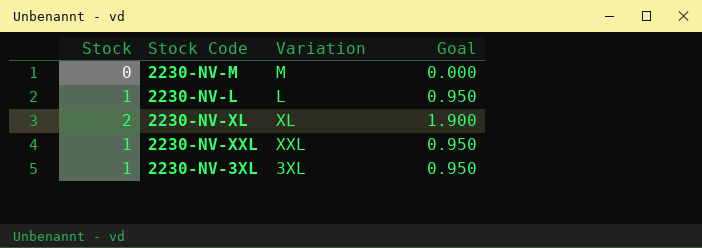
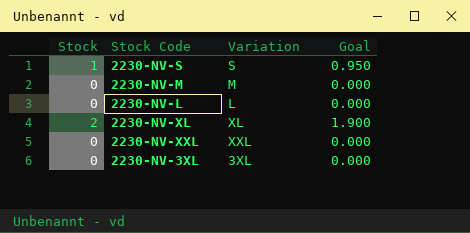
row 2230-NV-S: none -> 1 | S | 0.950
2230-NV-L | Stock: 1 -> 0
2230-NV-L | Goal: 0.950 -> 0.000
2230-NV-XXL | Stock: 1 -> 0
2230-NV-XXL | Goal: 0.950 -> 0.000
2230-NV-3XL | Stock: 1 -> 0
2230-NV-3XL | Goal: 0.950 -> 0.000

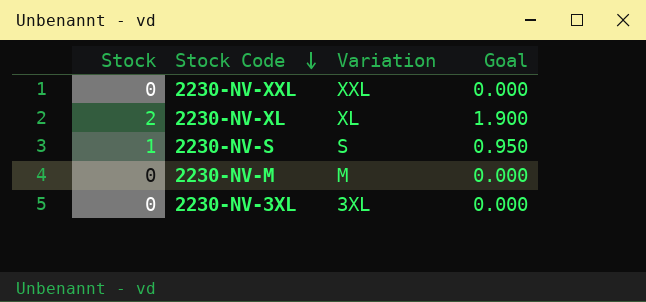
row order: none -> Stock Code descending
row 2230-NV-L: 0 | L | 0.000 -> none

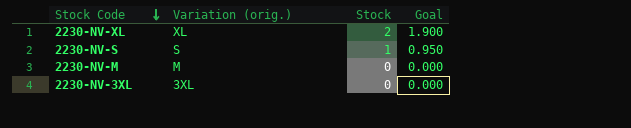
column name: Variation -> Variation (orig.)
column Stock | position: 1 -> 3
row 2230-NV-XXL: 0 | XXL | 0.000 -> none

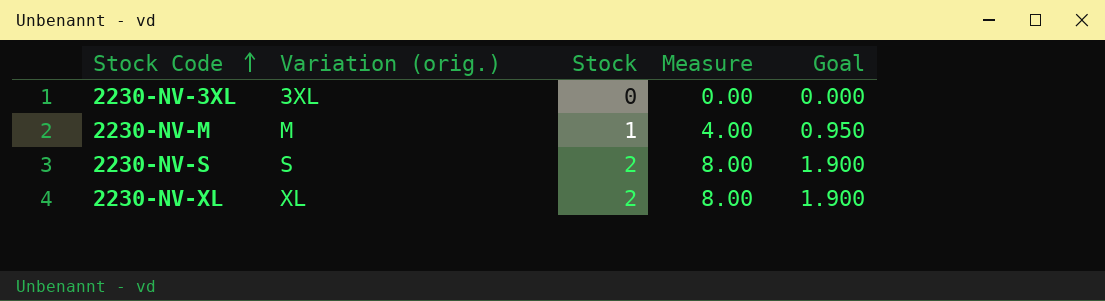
row order: Stock Code descending -> Stock Code ascending
column Measure | formula: none -> [Stock] * 4
2230-NV-M | Stock: 0 -> 1
2230-NV-M | Goal: 0.000 -> 0.950
2230-NV-S | Stock: 1 -> 2
2230-NV-S | Goal: 0.950 -> 1.900

